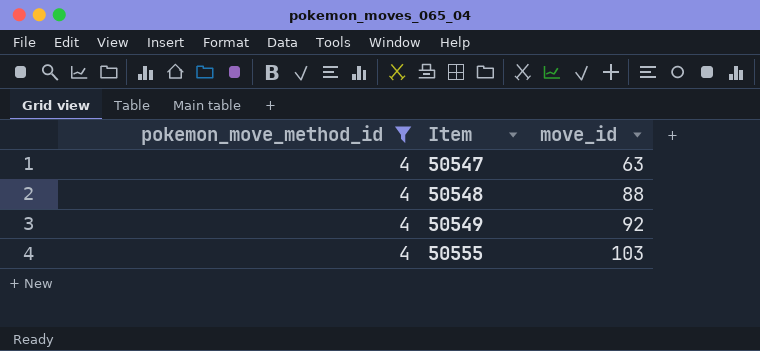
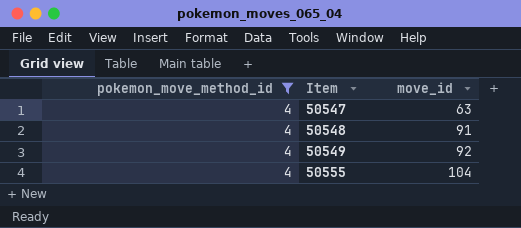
50548 | move_id: 88 -> 91
50555 | move_id: 103 -> 104

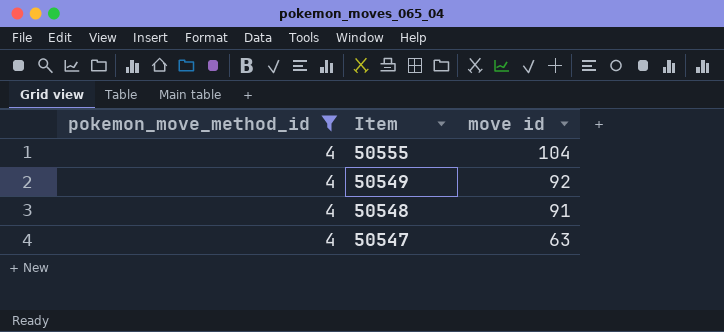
row order: Item ascending -> Item descending
column name: move_id -> move id

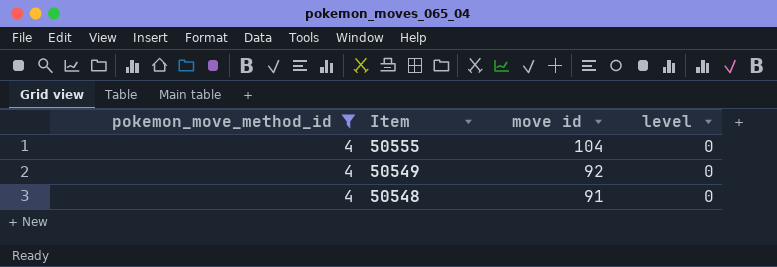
column level | position: none -> 4
row 50547: 4 | 63 -> none

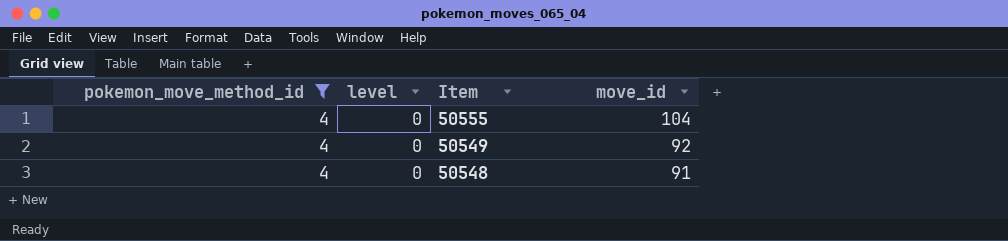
column level | position: 4 -> 2
column name: move id -> move_id

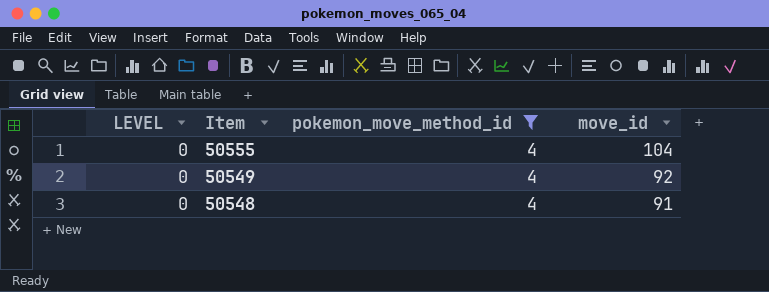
column name: level -> LEVEL
column pokemon_move_method_id | position: 1 -> 3

